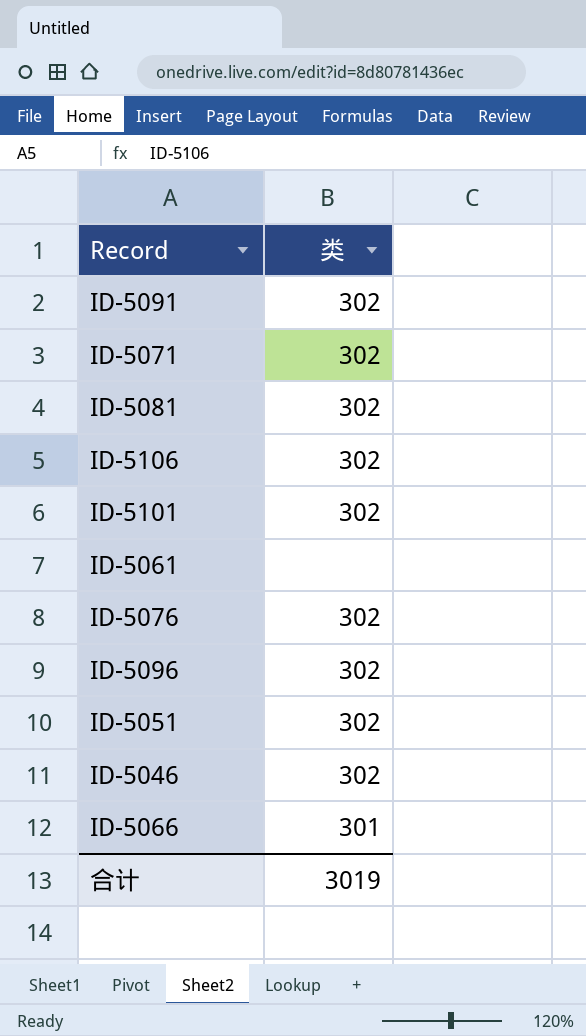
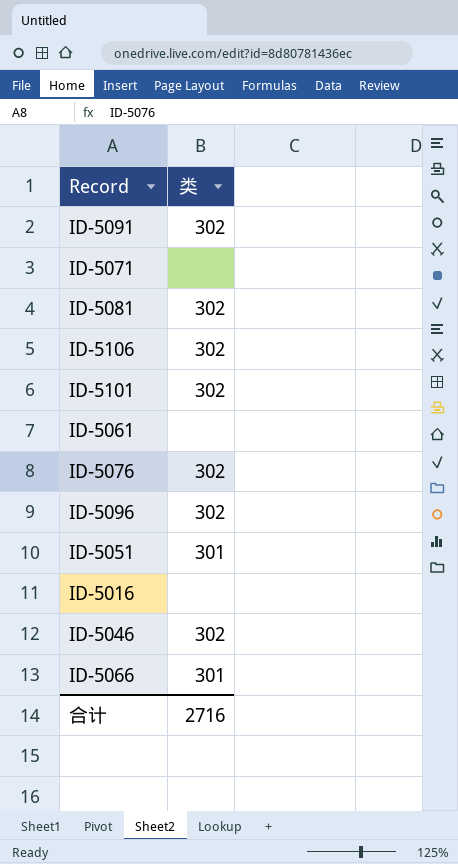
ID-5071 | 类: 302 -> none
ID-5051 | 类: 302 -> 301
row ID-5016: none -> none
合计 | 类: 3019 -> 2716

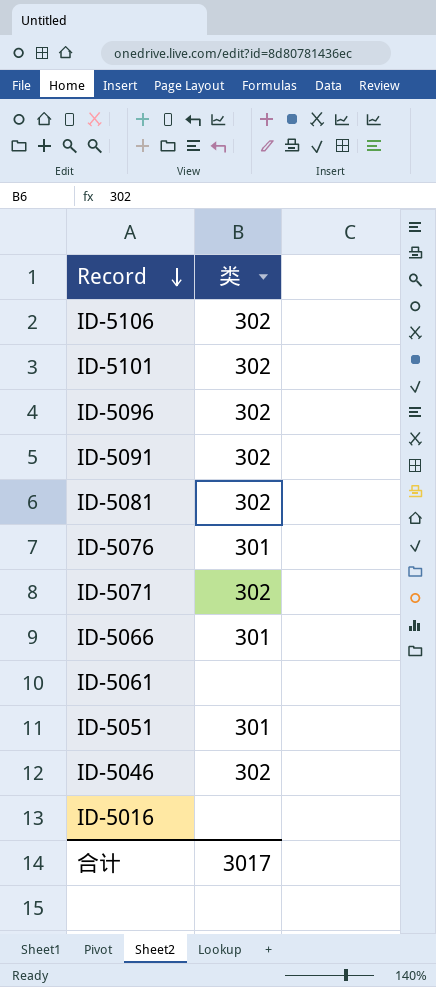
row order: none -> Record descending
ID-5076 | 类: 302 -> 301
ID-5071 | 类: none -> 302
合计 | 类: 2716 -> 3017

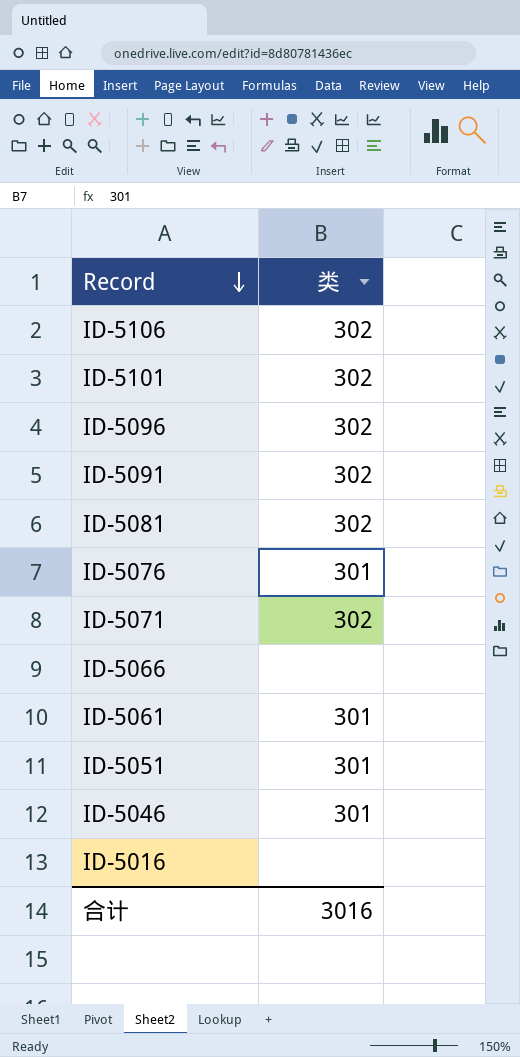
ID-5066 | 类: 301 -> none
ID-5061 | 类: none -> 301
ID-5046 | 类: 302 -> 301
合计 | 类: 3017 -> 3016

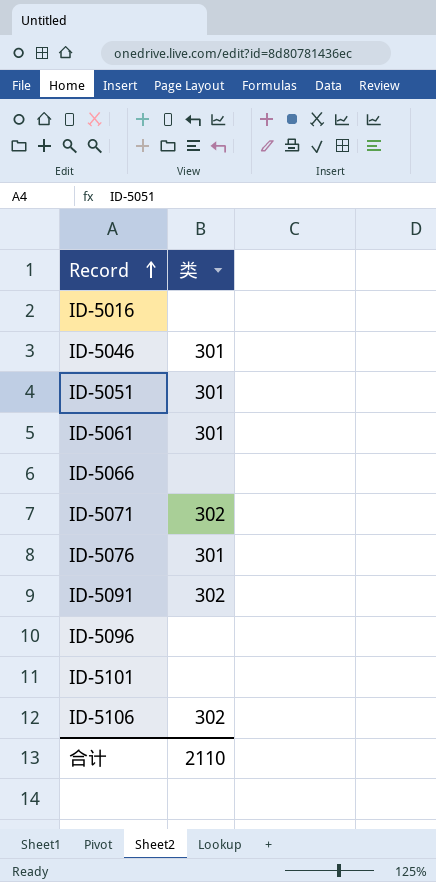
row order: Record descending -> Record ascending
row ID-5081: 302 -> none
ID-5096 | 类: 302 -> none
ID-5101 | 类: 302 -> none
合计 | 类: 3016 -> 2110

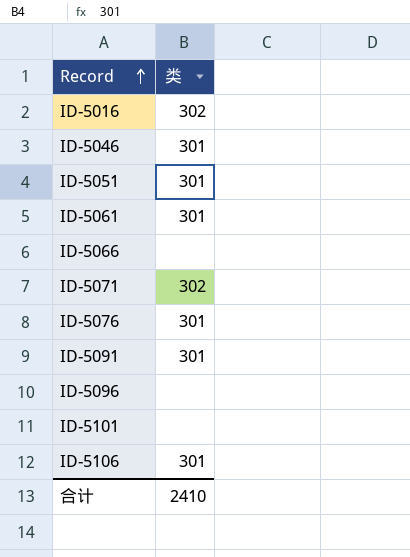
ID-5016 | 类: none -> 302
ID-5091 | 类: 302 -> 301
ID-5106 | 类: 302 -> 301
合计 | 类: 2110 -> 2410

